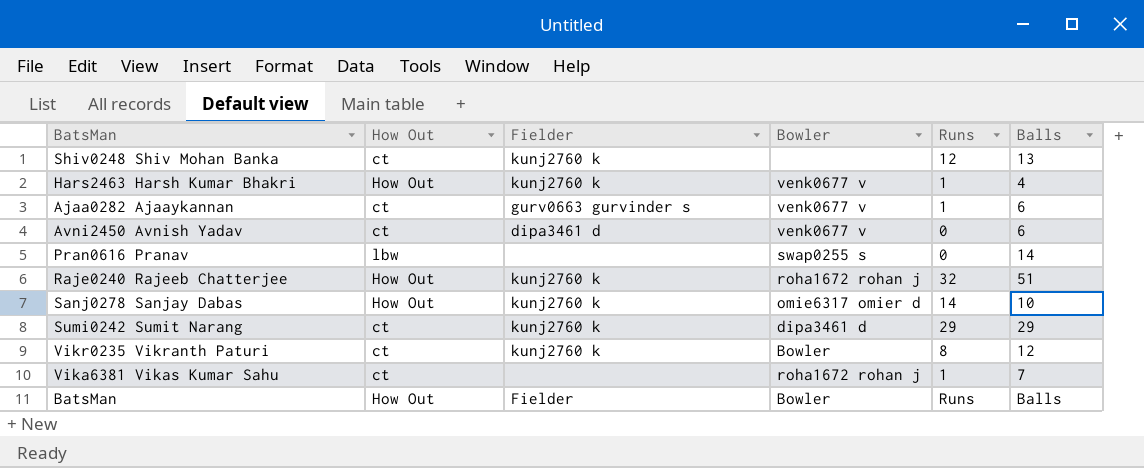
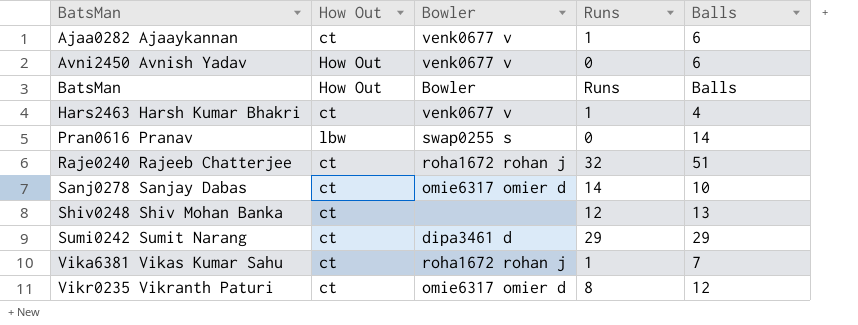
row order: none -> BatsMan ascending
column Fielder | position: 3 -> none
Avni2450 Avnish Yadav | How Out: ct -> How Out
Hars2463 Harsh Kumar Bhakri | How Out: How Out -> ct
Raje0240 Rajeeb Chatterjee | How Out: How Out -> ct
Sanj0278 Sanjay Dabas | How Out: How Out -> ct
Vikr0235 Vikranth Paturi | Bowler: Bowler -> omie6317 omier d

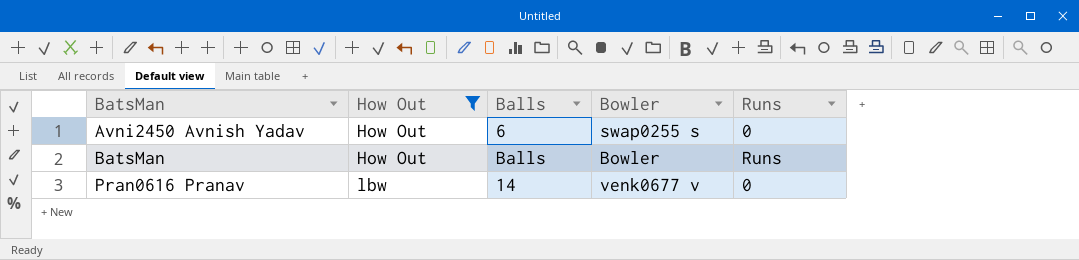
filter: none -> How Out != ct
column Balls | position: 5 -> 3
Avni2450 Avnish Yadav | Bowler: venk0677 v -> swap0255 s
Pran0616 Pranav | Bowler: swap0255 s -> venk0677 v

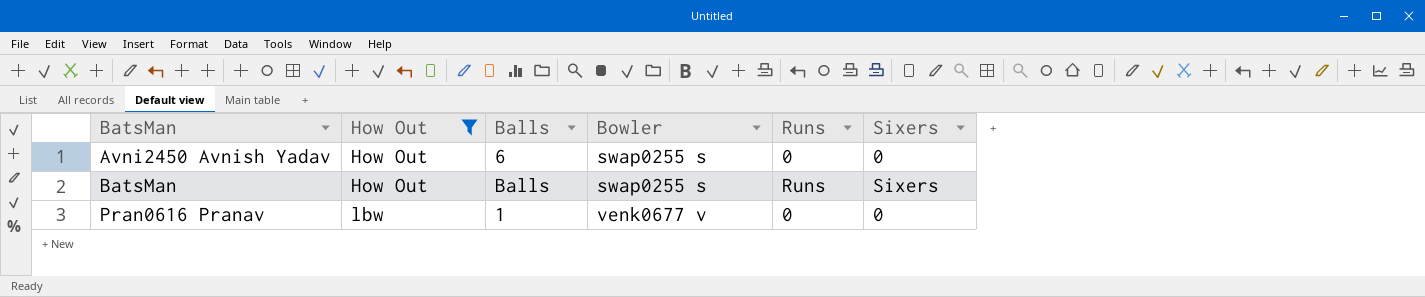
column Sixers | position: none -> 6
BatsMan | Bowler: Bowler -> swap0255 s
Pran0616 Pranav | Balls: 14 -> 1

